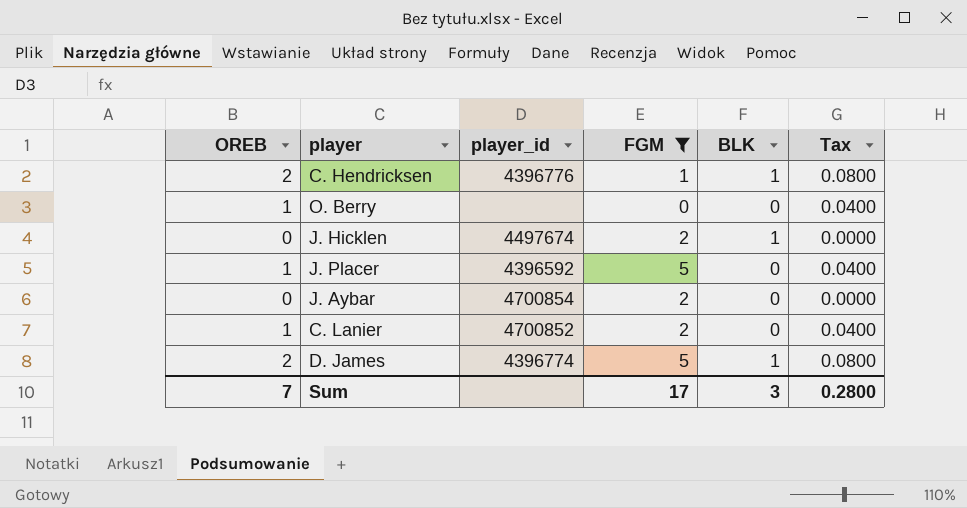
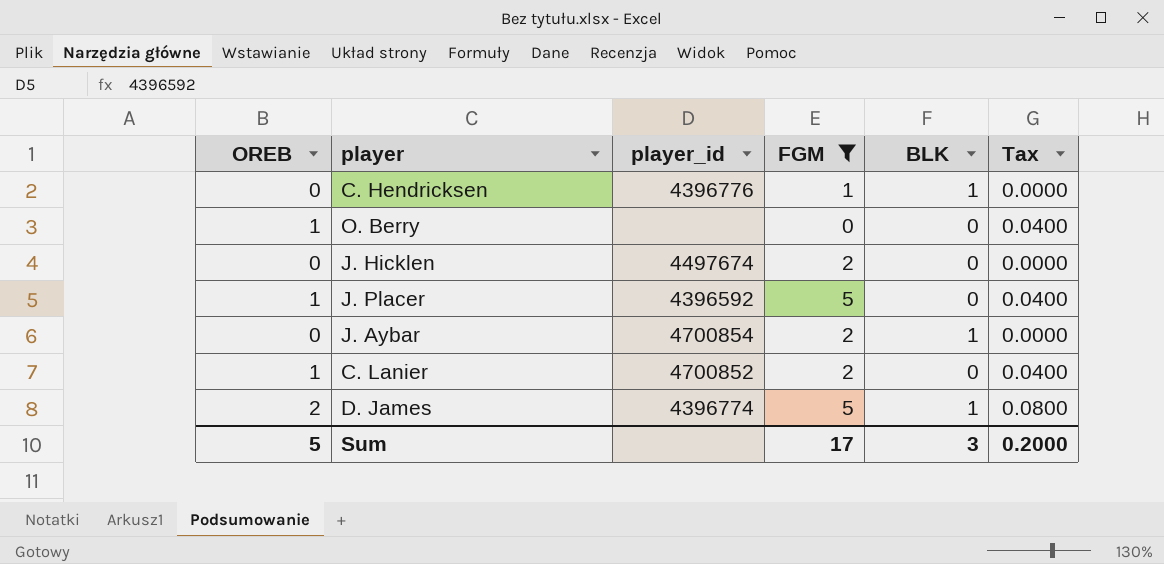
C. Hendricksen | OREB: 2 -> 0
C. Hendricksen | Tax: 0.0800 -> 0.0000
J. Hicklen | BLK: 1 -> 0
J. Aybar | BLK: 0 -> 1
Sum | OREB: 7 -> 5
Sum | Tax: 0.2800 -> 0.2000

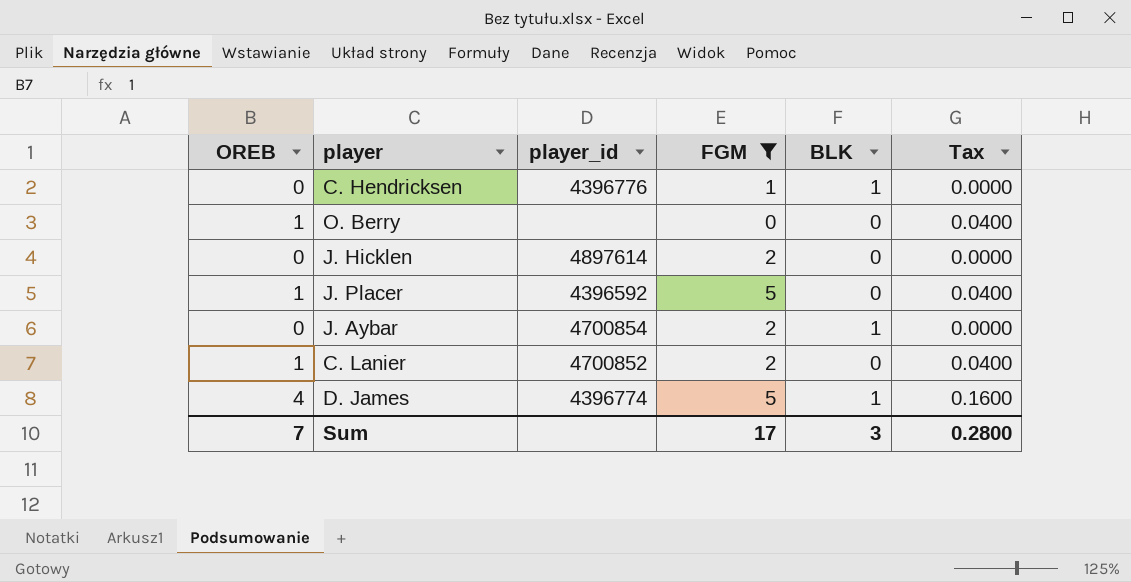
J. Hicklen | player_id: 4497674 -> 4897614
D. James | OREB: 2 -> 4
D. James | Tax: 0.0800 -> 0.1600
Sum | OREB: 5 -> 7
Sum | Tax: 0.2000 -> 0.2800

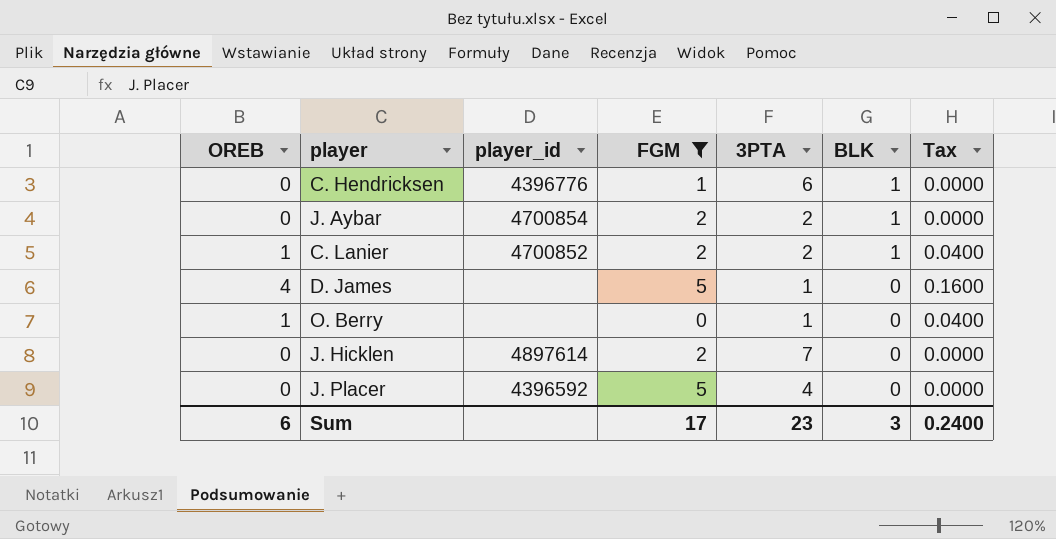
row order: none -> BLK descending
column 3PTA | position: none -> 5
C. Lanier | BLK: 0 -> 1
D. James | player_id: 4396774 -> none
D. James | BLK: 1 -> 0
J. Placer | OREB: 1 -> 0
J. Placer | Tax: 0.0400 -> 0.0000
Sum | OREB: 7 -> 6
Sum | Tax: 0.2800 -> 0.2400

